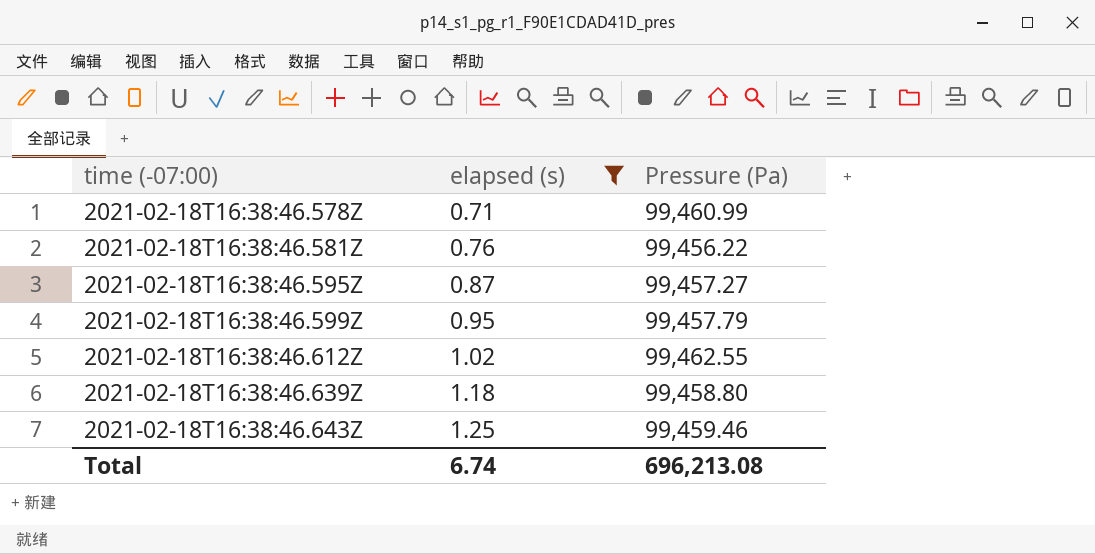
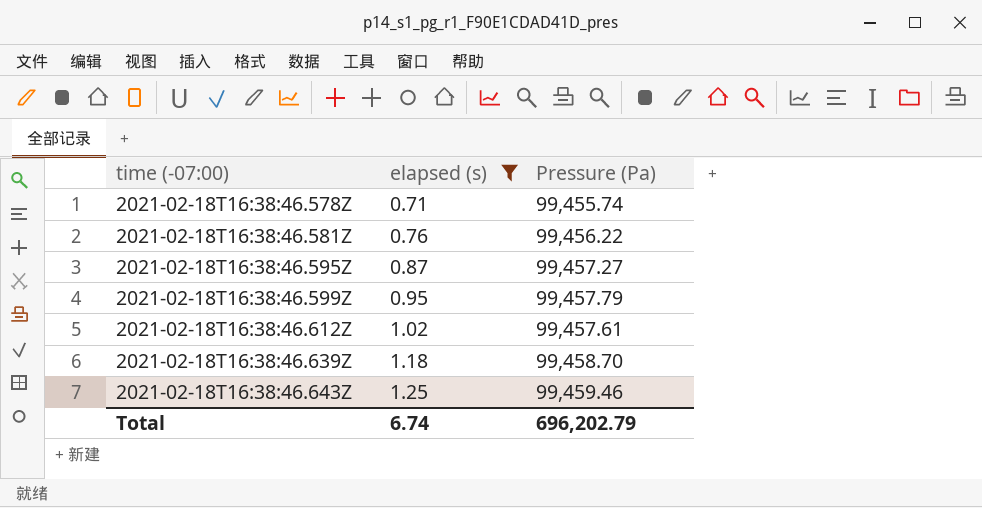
2021-02-18T16:38:46.578Z | Pressure (Pa): 99,460.99 -> 99,455.74
2021-02-18T16:38:46.612Z | Pressure (Pa): 99,462.55 -> 99,457.61
2021-02-18T16:38:46.639Z | Pressure (Pa): 99,458.80 -> 99,458.70
Total | Pressure (Pa): 696,213.08 -> 696,202.79

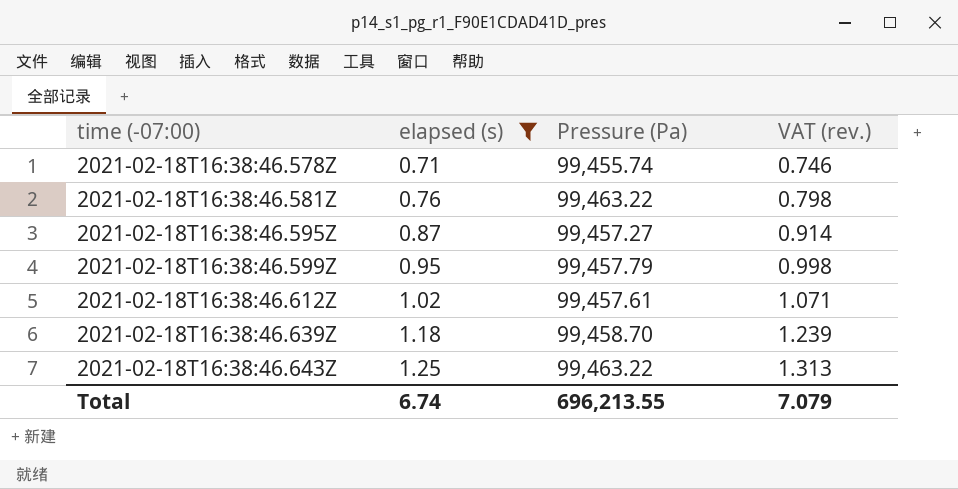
column VAT (rev.) | formula: none -> [elapsed (s)] * 1.05
2021-02-18T16:38:46.581Z | Pressure (Pa): 99,456.22 -> 99,463.22
2021-02-18T16:38:46.643Z | Pressure (Pa): 99,459.46 -> 99,463.22
Total | Pressure (Pa): 696,202.79 -> 696,213.55

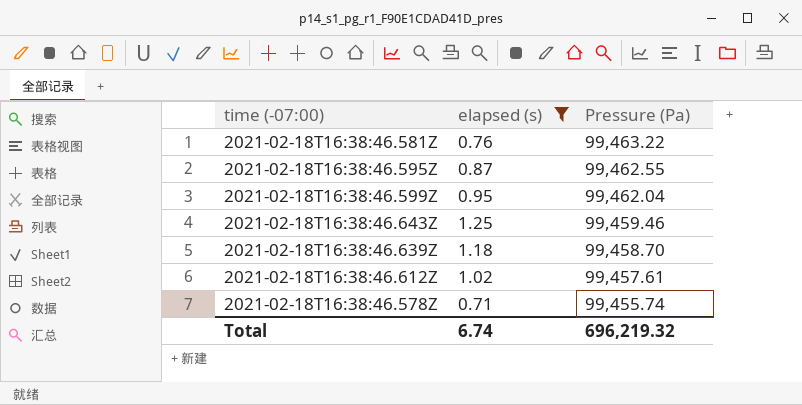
row order: time (-07:00) ascending -> Pressure (Pa) descending
column VAT (rev.) | formula: [elapsed (s)] * 1.05 -> none
2021-02-18T16:38:46.595Z | Pressure (Pa): 99,457.27 -> 99,462.55
2021-02-18T16:38:46.599Z | Pressure (Pa): 99,457.79 -> 99,462.04
2021-02-18T16:38:46.643Z | Pressure (Pa): 99,463.22 -> 99,459.46
Total | Pressure (Pa): 696,213.55 -> 696,219.32

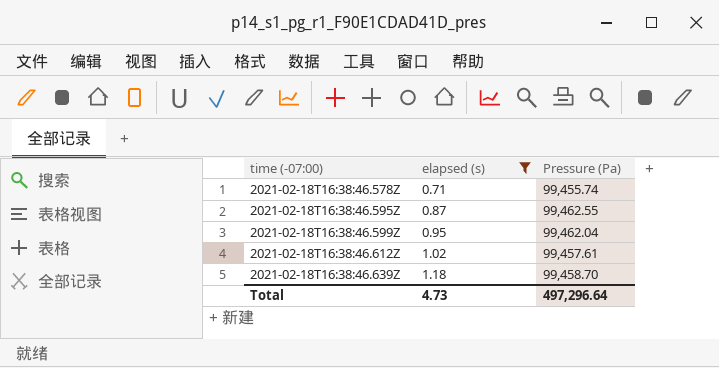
row order: Pressure (Pa) descending -> time (-07:00) ascending
row 2021-02-18T16:38:46.581Z: 0.76 | 99,463.22 -> none
row 2021-02-18T16:38:46.643Z: 1.25 | 99,459.46 -> none
Total | elapsed (s): 6.74 -> 4.73
Total | Pressure (Pa): 696,219.32 -> 497,296.64

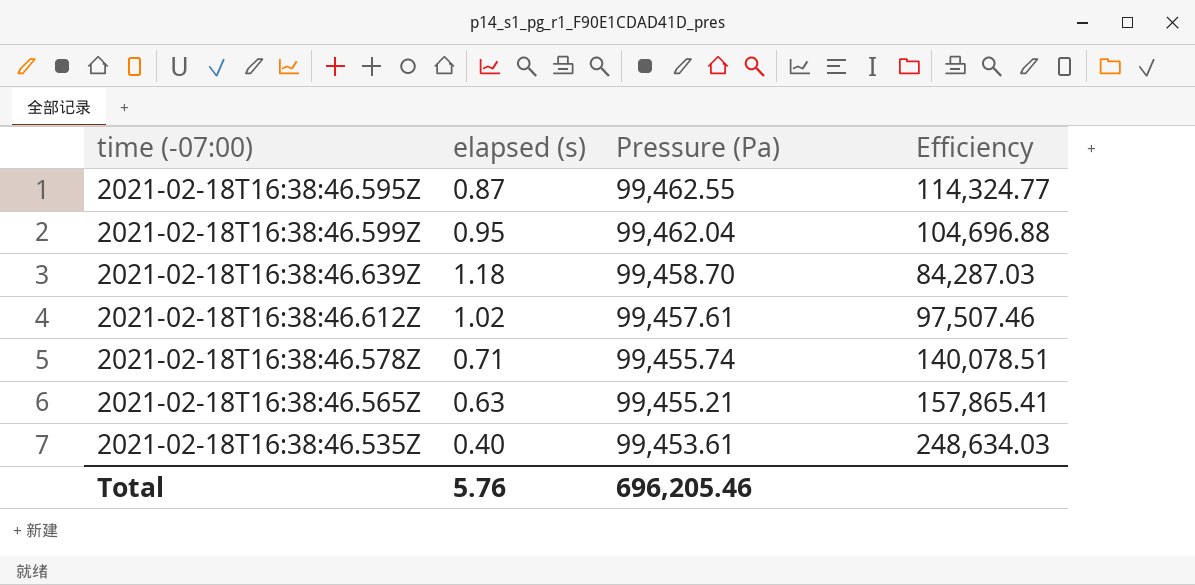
filter: elapsed (s) >= 0.71 -> none
row order: time (-07:00) ascending -> Pressure (Pa) descending
column Efficiency | formula: none -> [Pressure (Pa)] / [elapsed (s)]
Total | elapsed (s): 4.73 -> 5.76
Total | Pressure (Pa): 497,296.64 -> 696,205.46

